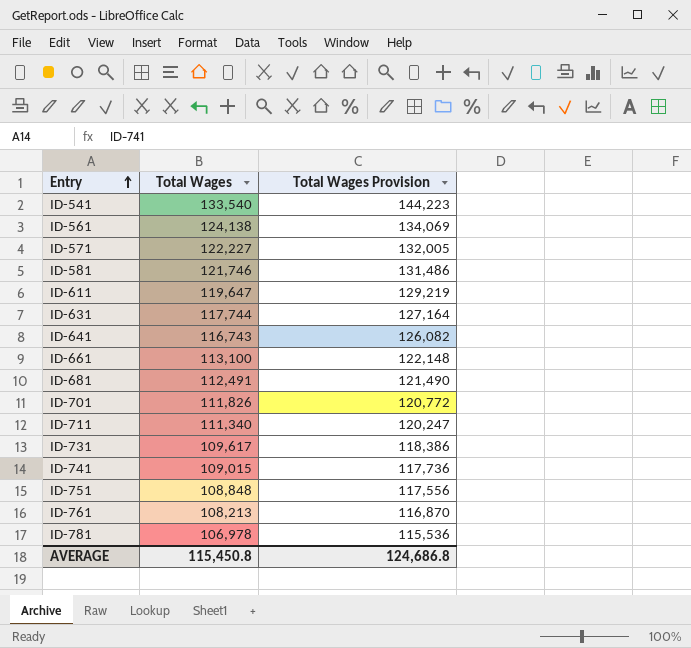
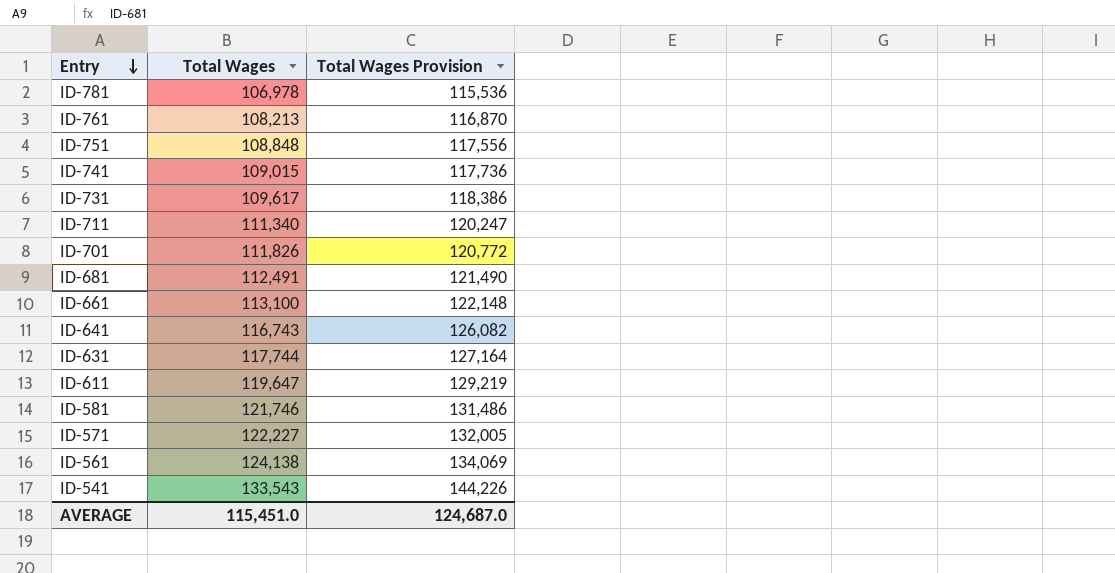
row order: Entry ascending -> Entry descending
ID-541 | Total Wages: 133,540 -> 133,543
ID-541 | Total Wages Provision: 144,223 -> 144,226
AVERAGE | Total Wages: 115,450.8 -> 115,451.0
AVERAGE | Total Wages Provision: 124,686.8 -> 124,687.0

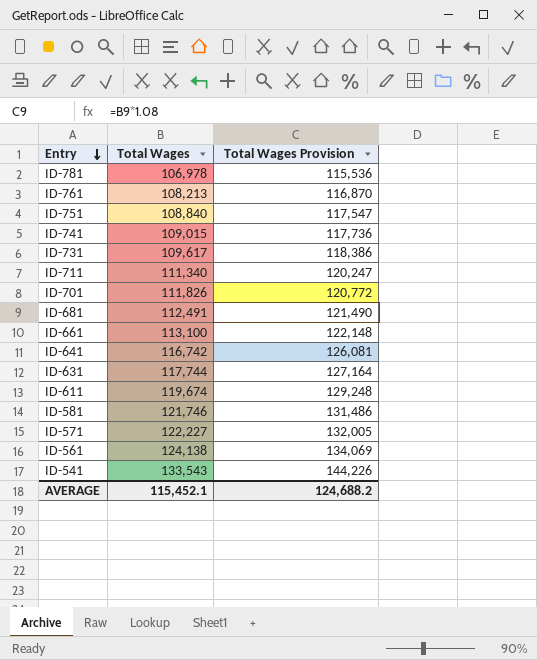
ID-751 | Total Wages: 108,848 -> 108,840
ID-751 | Total Wages Provision: 117,556 -> 117,547
ID-641 | Total Wages: 116,743 -> 116,742
ID-641 | Total Wages Provision: 126,082 -> 126,081
ID-611 | Total Wages: 119,647 -> 119,674
ID-611 | Total Wages Provision: 129,219 -> 129,248
AVERAGE | Total Wages: 115,451.0 -> 115,452.1
AVERAGE | Total Wages Provision: 124,687.0 -> 124,688.2

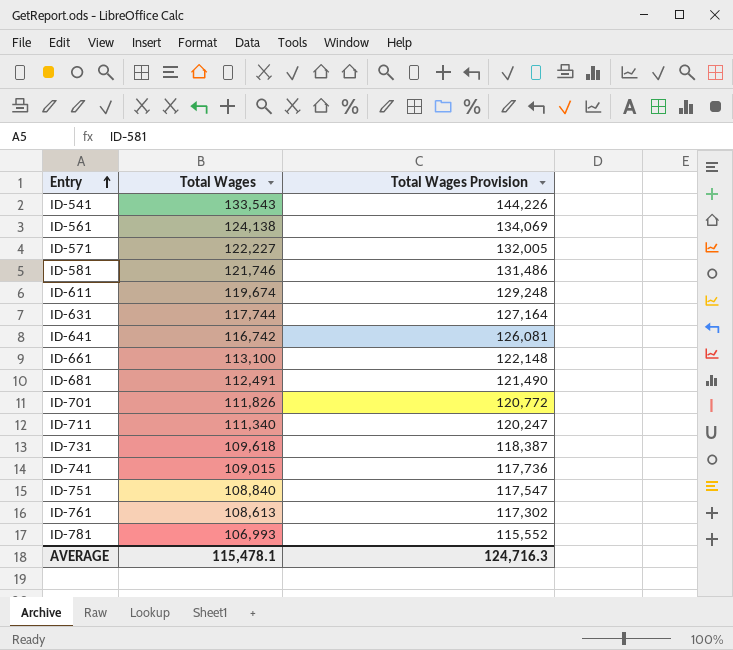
row order: Entry descending -> Entry ascending
ID-731 | Total Wages: 109,617 -> 109,618
ID-731 | Total Wages Provision: 118,386 -> 118,387
ID-761 | Total Wages: 108,213 -> 108,613
ID-761 | Total Wages Provision: 116,870 -> 117,302
ID-781 | Total Wages: 106,978 -> 106,993
ID-781 | Total Wages Provision: 115,536 -> 115,552
AVERAGE | Total Wages: 115,452.1 -> 115,478.1
AVERAGE | Total Wages Provision: 124,688.2 -> 124,716.3

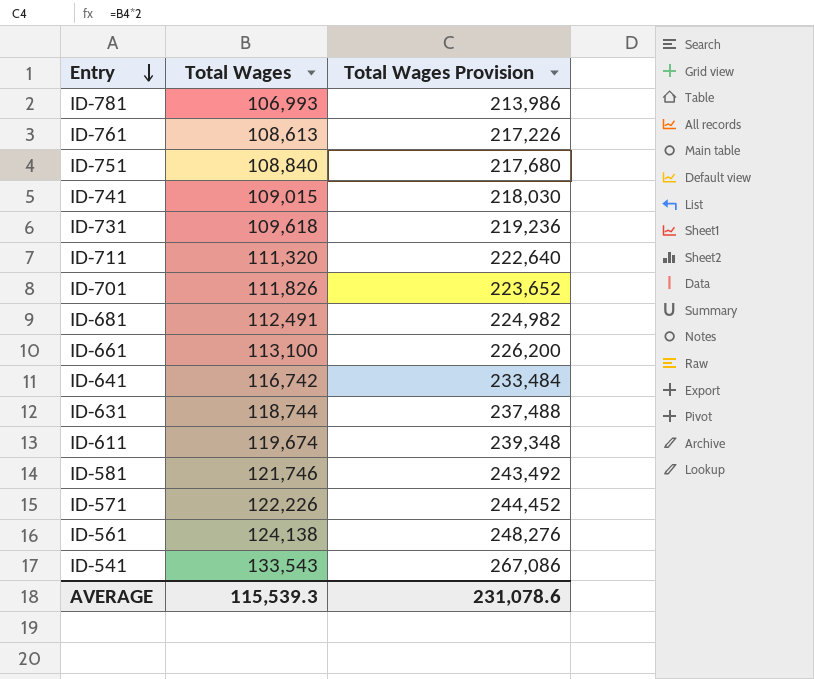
row order: Entry ascending -> Entry descending
column Total Wages Provision | formula: [Total Wages] * 1.08 -> [Total Wages] * 2
ID-711 | Total Wages: 111,340 -> 111,320
ID-631 | Total Wages: 117,744 -> 118,744
ID-571 | Total Wages: 122,227 -> 122,226
AVERAGE | Total Wages: 115,478.1 -> 115,539.3
AVERAGE | Total Wages Provision: 124,716.3 -> 231,078.6

